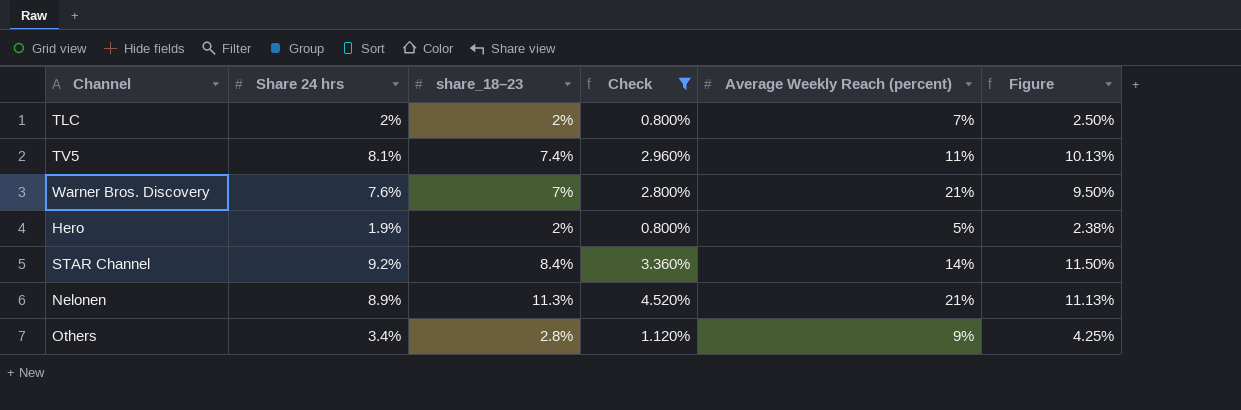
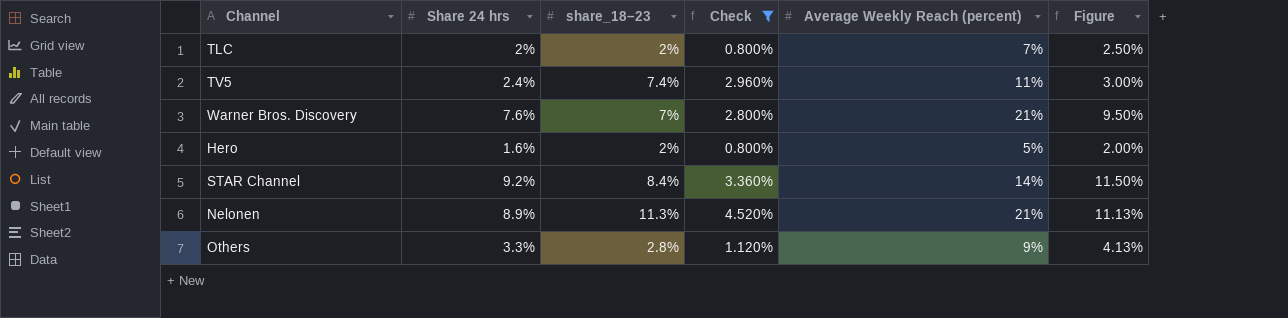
TV5 | Share 24 hrs: 8.1% -> 2.4%
TV5 | Figure: 10.13% -> 3.00%
Hero | Share 24 hrs: 1.9% -> 1.6%
Hero | Figure: 2.38% -> 2.00%
Others | Share 24 hrs: 3.4% -> 3.3%
Others | Figure: 4.25% -> 4.13%

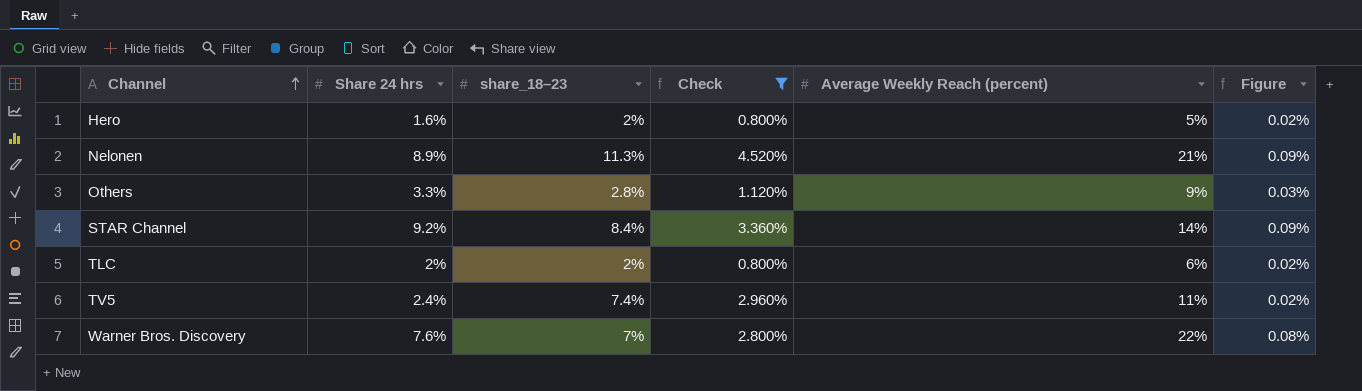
row order: none -> Channel ascending
column Figure | formula: [Share 24 hrs] * 1.25 -> [Share 24 hrs] * 0.01
TLC | Average Weekly Reach (percent): 7% -> 6%
Warner Bros. Discovery | Average Weekly Reach (percent): 21% -> 22%

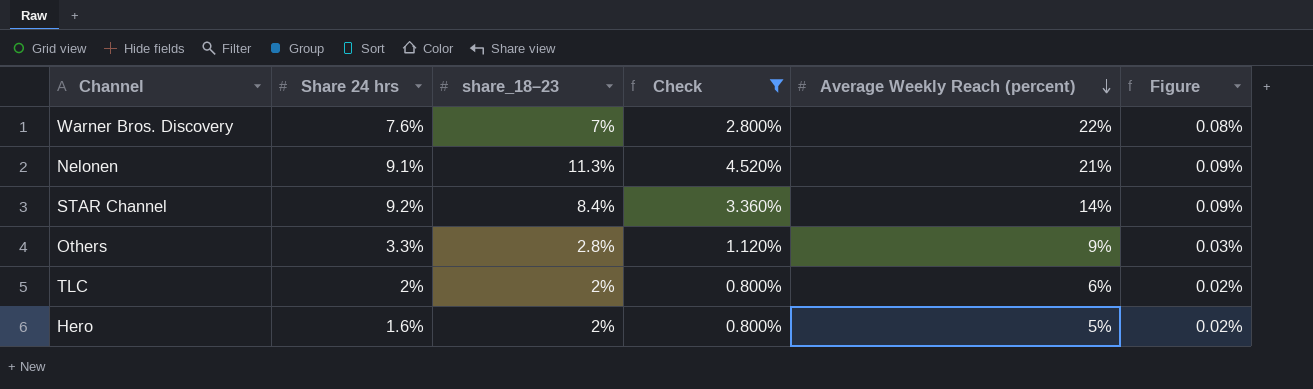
row order: Channel ascending -> Average Weekly Reach (percent) descending
row TV5: 2.4% | 7.4% | 2.960% | 11% | 0.02% -> none
Nelonen | Share 24 hrs: 8.9% -> 9.1%

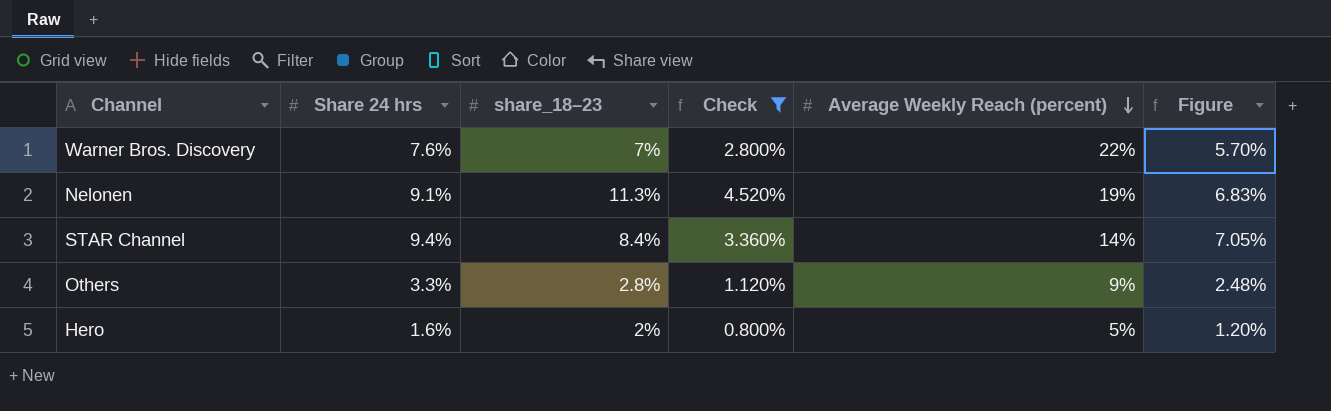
column Figure | formula: [Share 24 hrs] * 0.01 -> [Share 24 hrs] * 0.75
row TLC: 2% | 2% | 0.800% | 6% | 0.02% -> none
Nelonen | Average Weekly Reach (percent): 21% -> 19%
STAR Channel | Share 24 hrs: 9.2% -> 9.4%

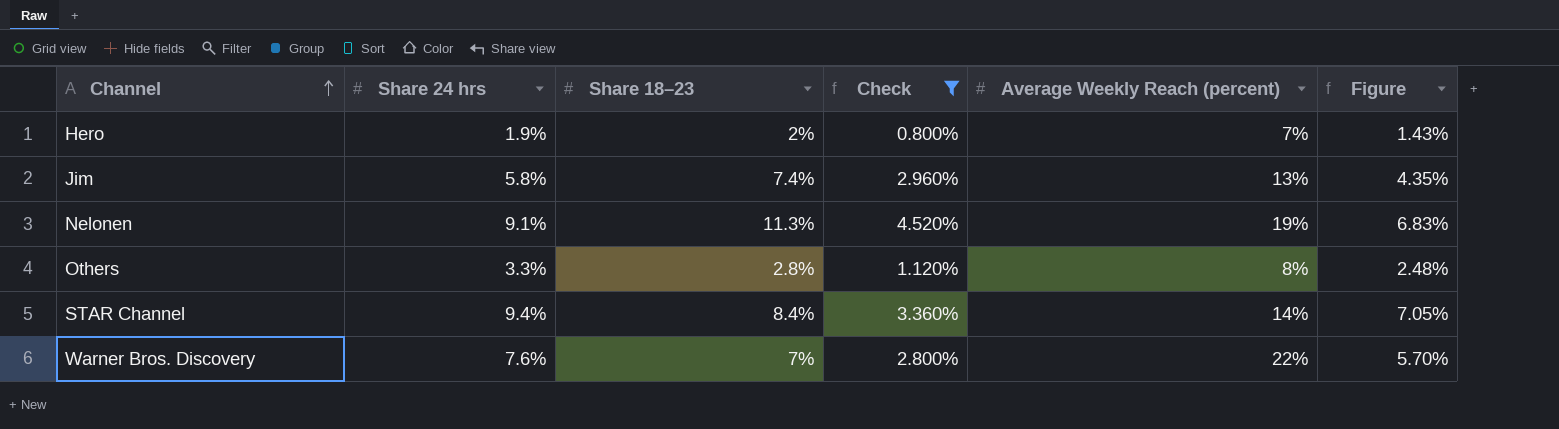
row order: Average Weekly Reach (percent) descending -> Channel ascending
column name: share_18–23 -> Share 18–23
Hero | Share 24 hrs: 1.6% -> 1.9%
Hero | Average Weekly Reach (percent): 5% -> 7%
Hero | Figure: 1.20% -> 1.43%
row Jim: none -> 5.8% | 7.4% | 2.960% | 13% | 4.35%
Others | Average Weekly Reach (percent): 9% -> 8%

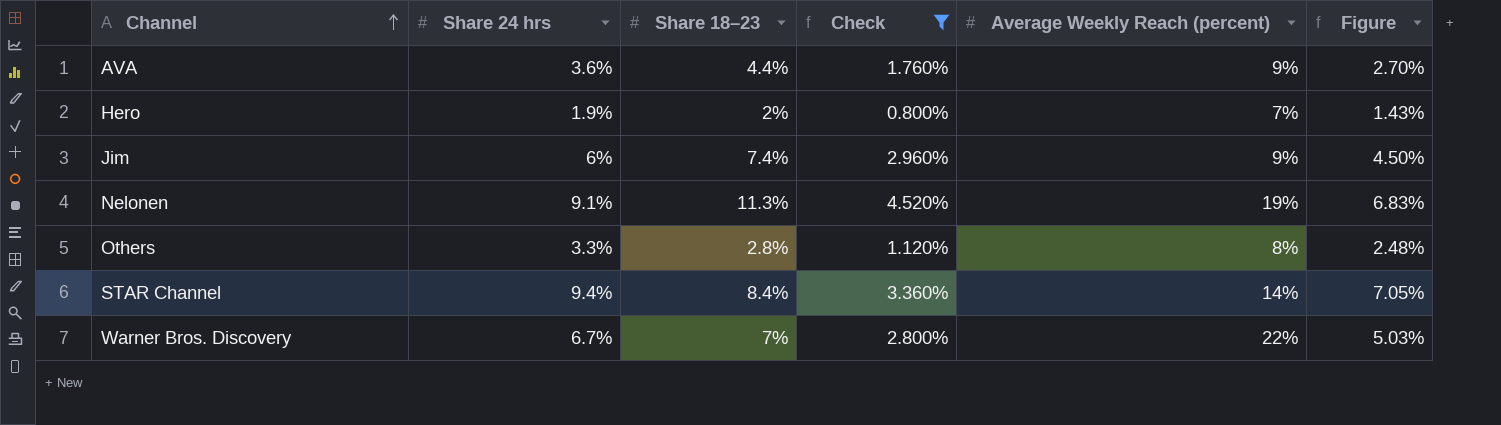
row AVA: none -> 3.6% | 4.4% | 1.760% | 9% | 2.70%
Jim | Share 24 hrs: 5.8% -> 6%
Jim | Average Weekly Reach (percent): 13% -> 9%
Jim | Figure: 4.35% -> 4.50%
Warner Bros. Discovery | Share 24 hrs: 7.6% -> 6.7%
Warner Bros. Discovery | Figure: 5.70% -> 5.03%

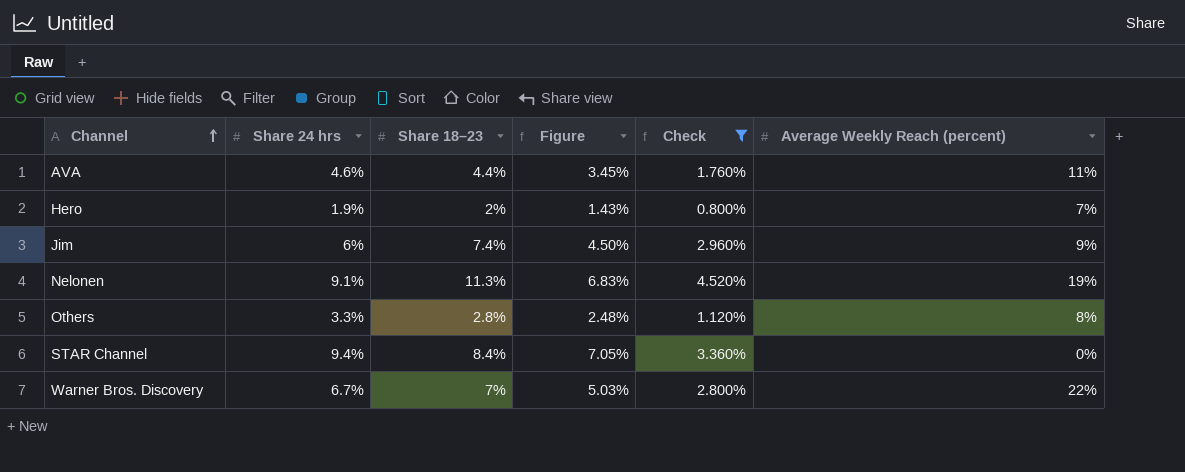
column Figure | position: 6 -> 4
AVA | Share 24 hrs: 3.6% -> 4.6%
AVA | Figure: 2.70% -> 3.45%
AVA | Average Weekly Reach (percent): 9% -> 11%
STAR Channel | Average Weekly Reach (percent): 14% -> 0%

